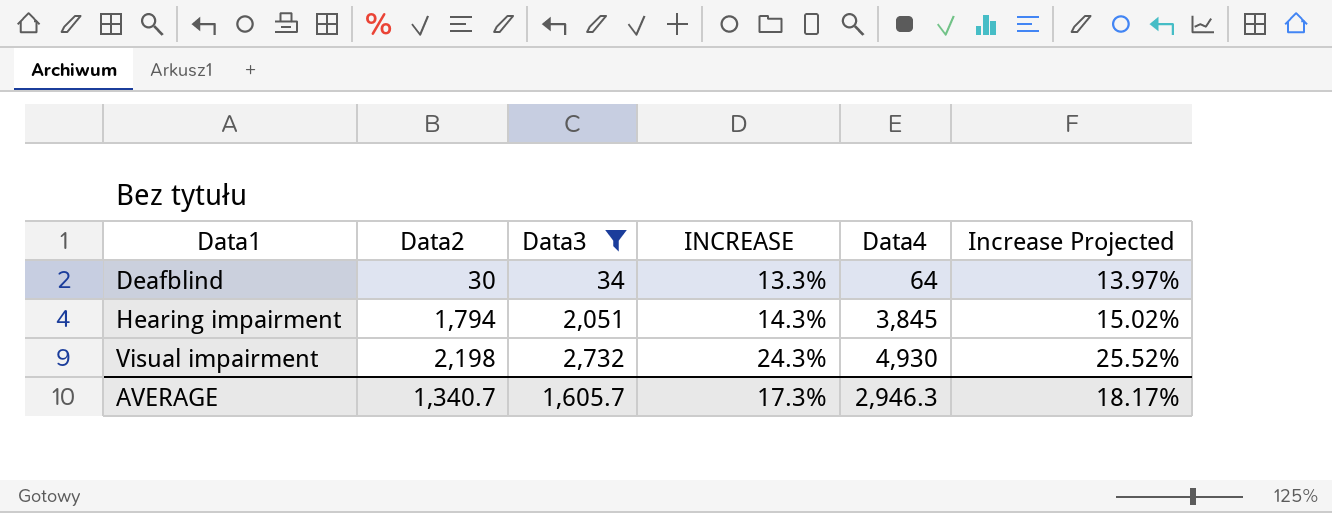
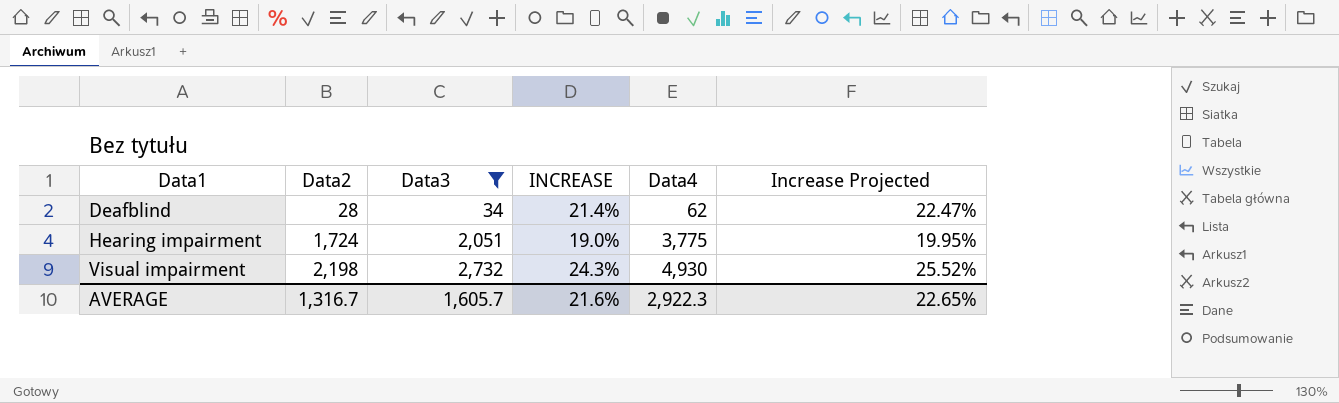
Deafblind | Data2: 30 -> 28
Deafblind | INCREASE: 13.3% -> 21.4%
Deafblind | Data4: 64 -> 62
Deafblind | Increase Projected: 13.97% -> 22.47%
Hearing impairment | Data2: 1,794 -> 1,724
Hearing impairment | INCREASE: 14.3% -> 19.0%
Hearing impairment | Data4: 3,845 -> 3,775
Hearing impairment | Increase Projected: 15.02% -> 19.95%
AVERAGE | Data2: 1,340.7 -> 1,316.7
AVERAGE | INCREASE: 17.3% -> 21.6%
AVERAGE | Data4: 2,946.3 -> 2,922.3
AVERAGE | Increase Projected: 18.17% -> 22.65%

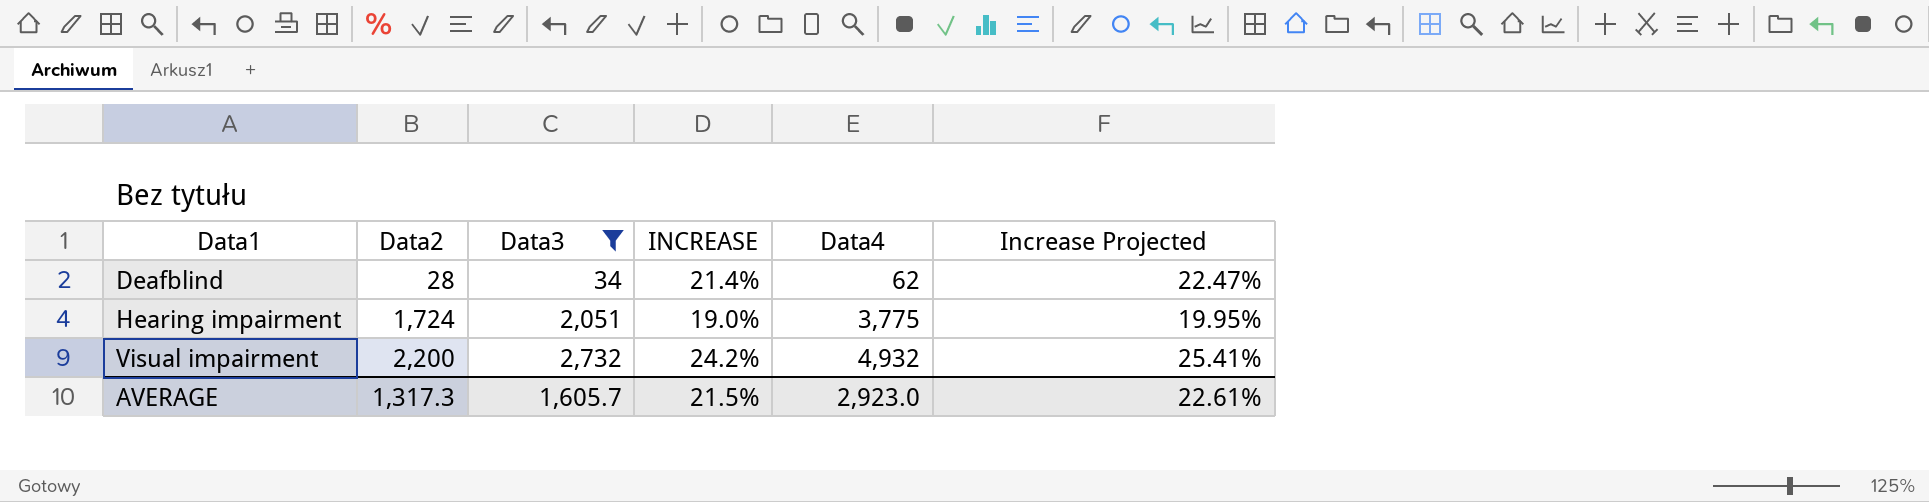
Visual impairment | Data2: 2,198 -> 2,200
Visual impairment | INCREASE: 24.3% -> 24.2%
Visual impairment | Data4: 4,930 -> 4,932
Visual impairment | Increase Projected: 25.52% -> 25.41%
AVERAGE | Data2: 1,316.7 -> 1,317.3
AVERAGE | INCREASE: 21.6% -> 21.5%
AVERAGE | Data4: 2,922.3 -> 2,923.0
AVERAGE | Increase Projected: 22.65% -> 22.61%

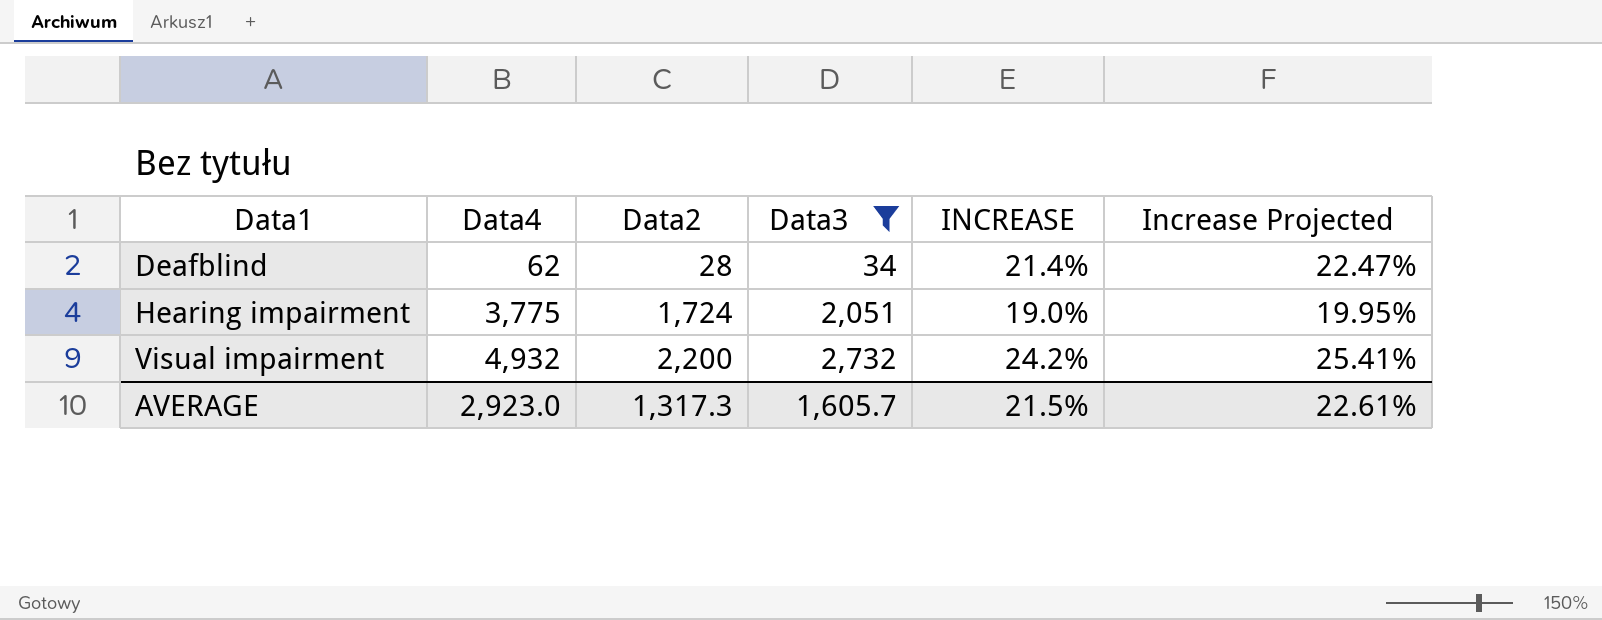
column Data4 | position: 5 -> 2

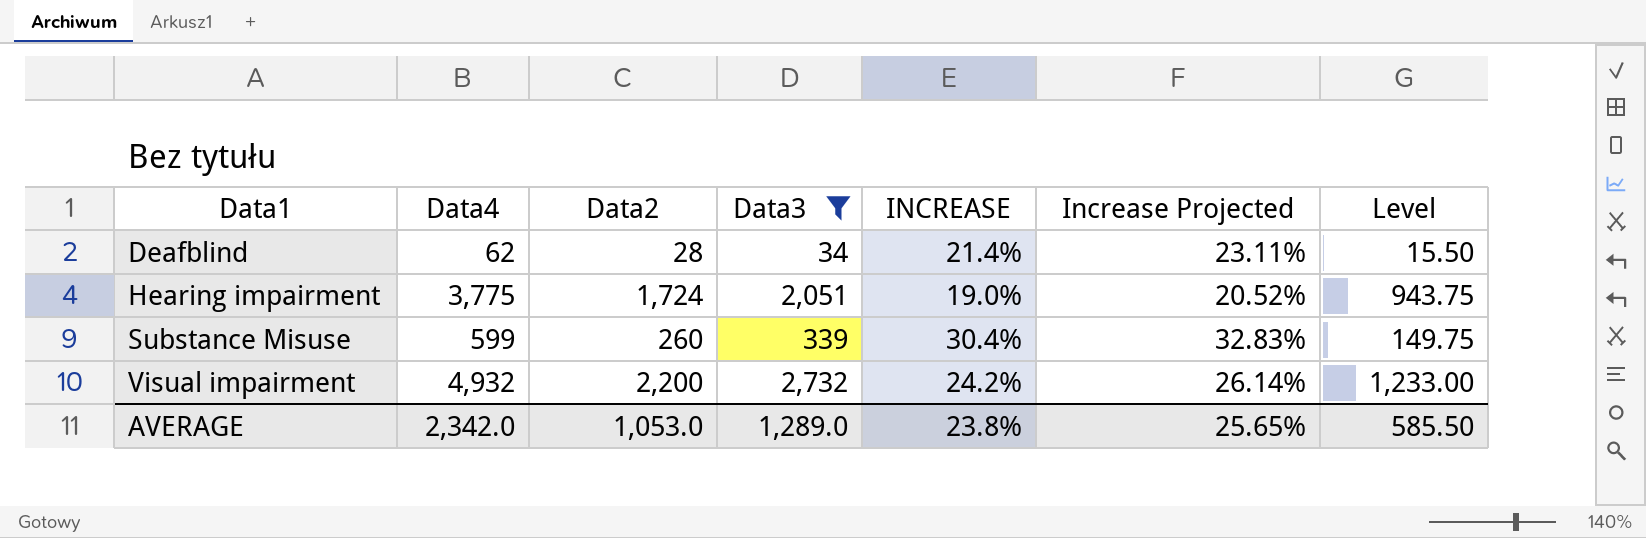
column Increase Projected | formula: [INCREASE] * 1.05 -> [INCREASE] * 1.08
column Level | formula: none -> [Data4] * 0.25
row Substance Misuse: none -> 599 | 260 | 339 | 30.4% | 32.83% | 149.75
AVERAGE | Data4: 2,923.0 -> 2,342.0
AVERAGE | Data2: 1,317.3 -> 1,053.0
AVERAGE | Data3: 1,605.7 -> 1,289.0
AVERAGE | INCREASE: 21.5% -> 23.8%
AVERAGE | Increase Projected: 22.61% -> 25.65%

